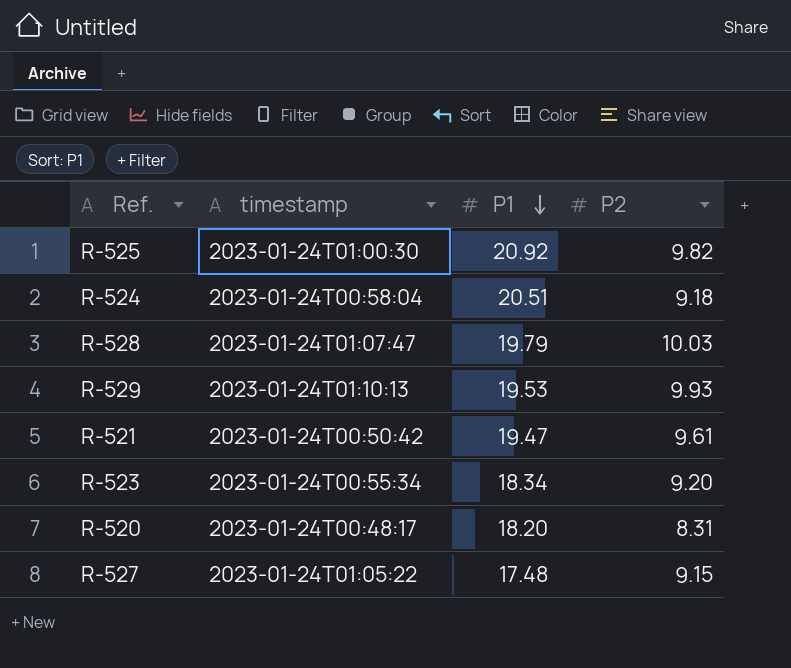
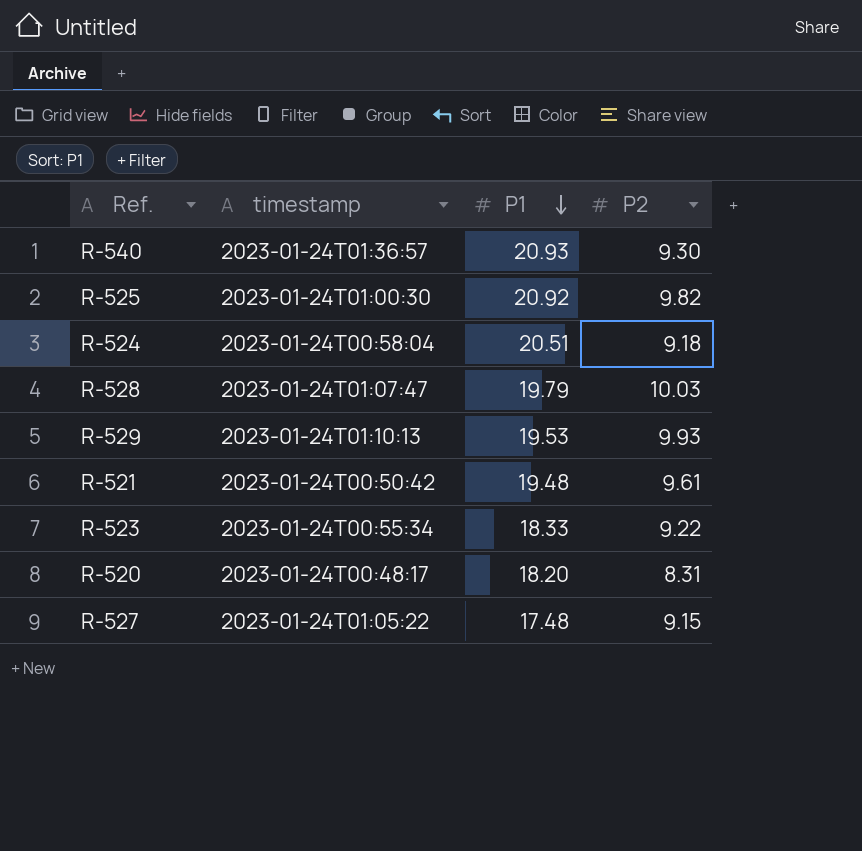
row R-540: none -> 2023-01-24T01:36:57 | 20.93 | 9.30
R-521 | P1: 19.47 -> 19.48
R-523 | P1: 18.34 -> 18.33
R-523 | P2: 9.20 -> 9.22

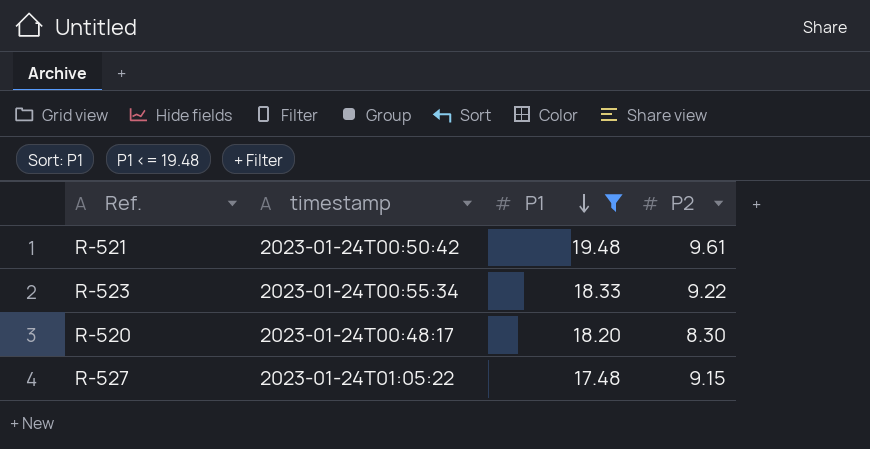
filter: none -> P1 <= 19.48
R-520 | P2: 8.31 -> 8.30

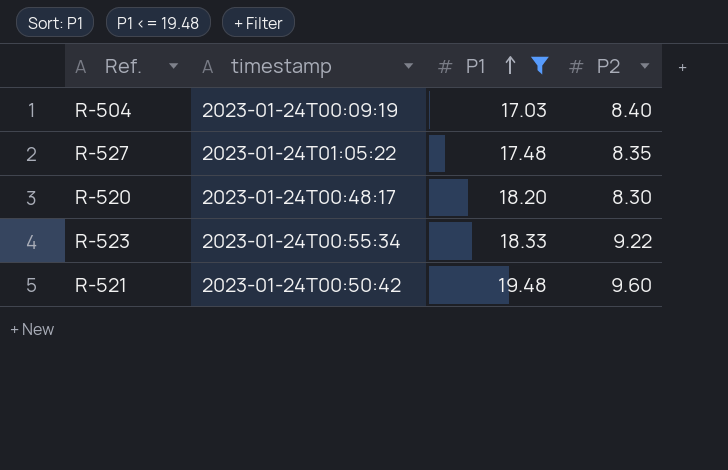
row order: P1 descending -> P1 ascending
row R-504: none -> 2023-01-24T00:09:19 | 17.03 | 8.40
R-527 | P2: 9.15 -> 8.35
R-521 | P2: 9.61 -> 9.60

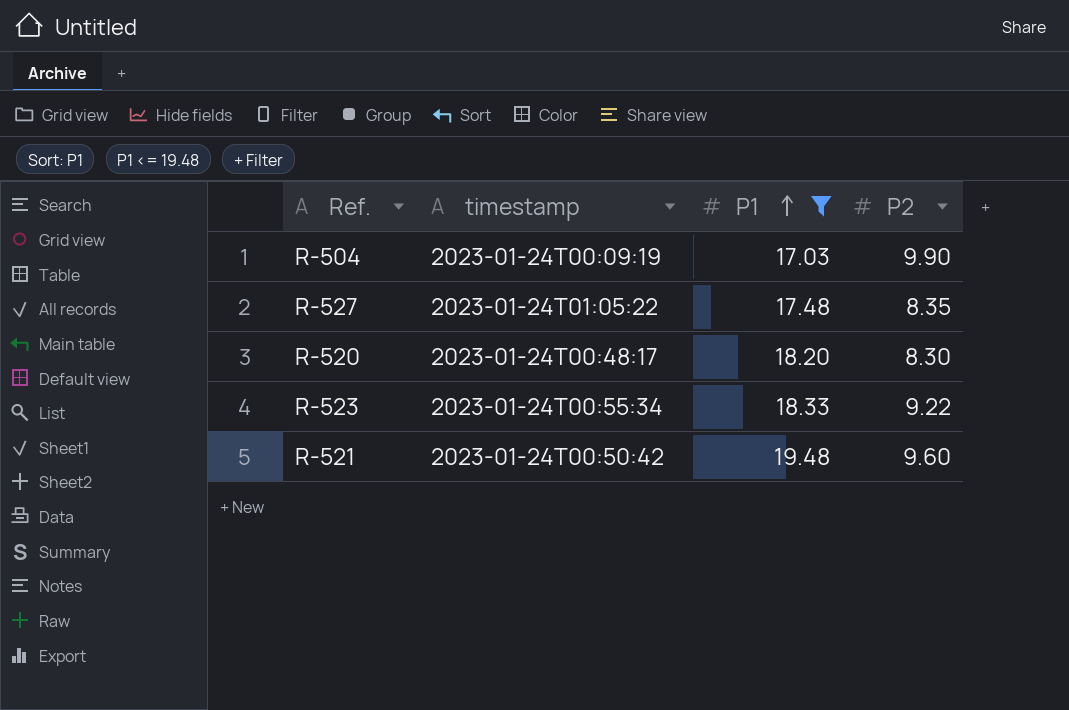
R-504 | P2: 8.40 -> 9.90

